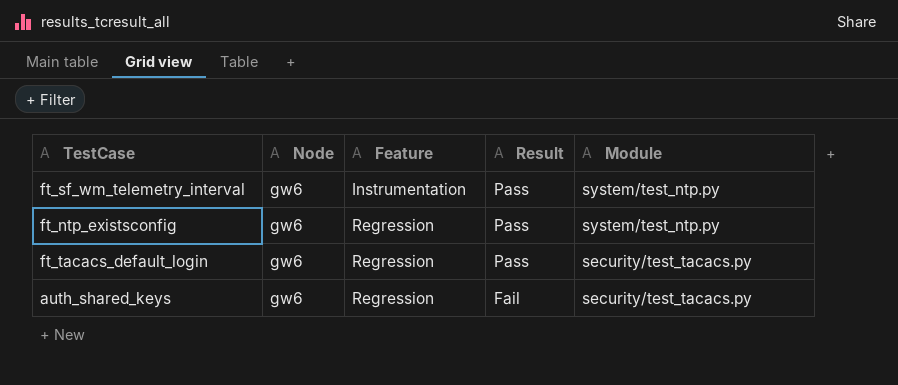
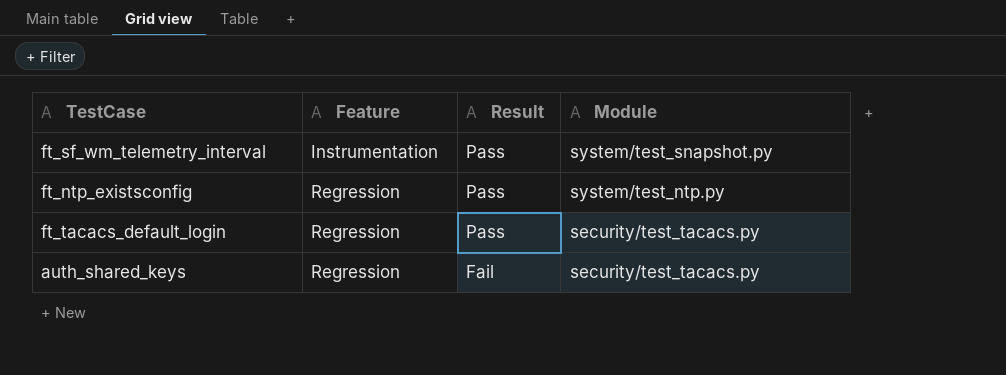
column Node | position: 2 -> none
ft_sf_wm_telemetry_interval | Module: system/test_ntp.py -> system/test_snapshot.py

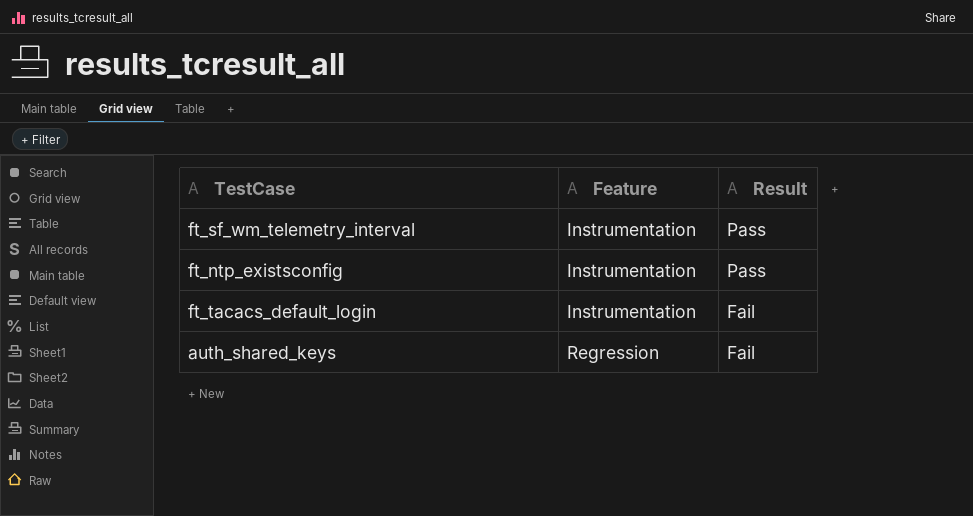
column Module | position: 4 -> none
ft_ntp_existsconfig | Feature: Regression -> Instrumentation
ft_tacacs_default_login | Feature: Regression -> Instrumentation
ft_tacacs_default_login | Result: Pass -> Fail

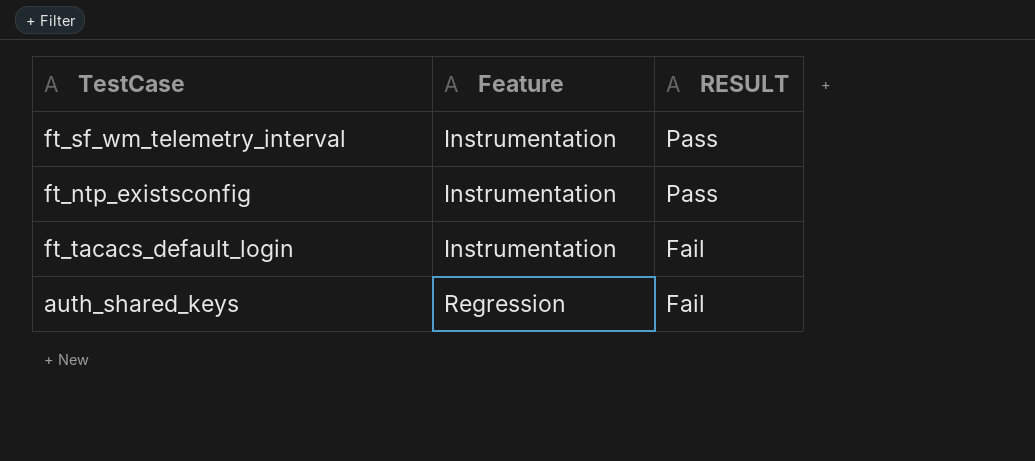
column name: Result -> RESULT

